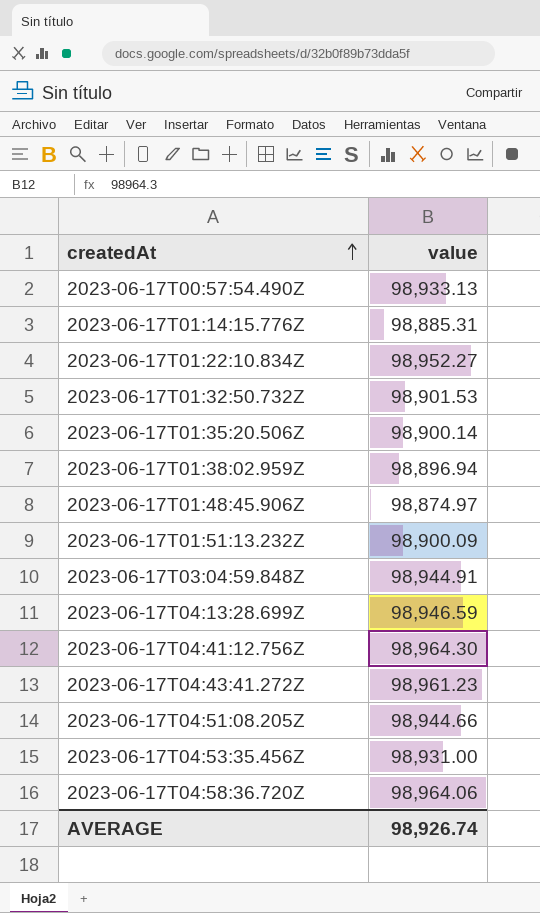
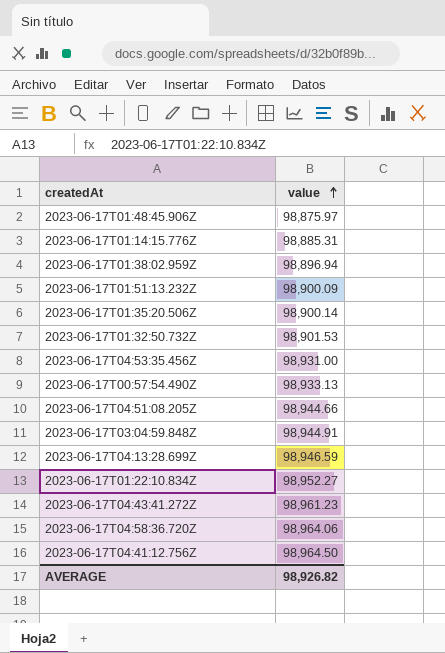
row order: createdAt ascending -> value ascending
2023-06-17T01:48:45.906Z | value: 98,874.97 -> 98,875.97
2023-06-17T04:41:12.756Z | value: 98,964.30 -> 98,964.50
AVERAGE | value: 98,926.74 -> 98,926.82

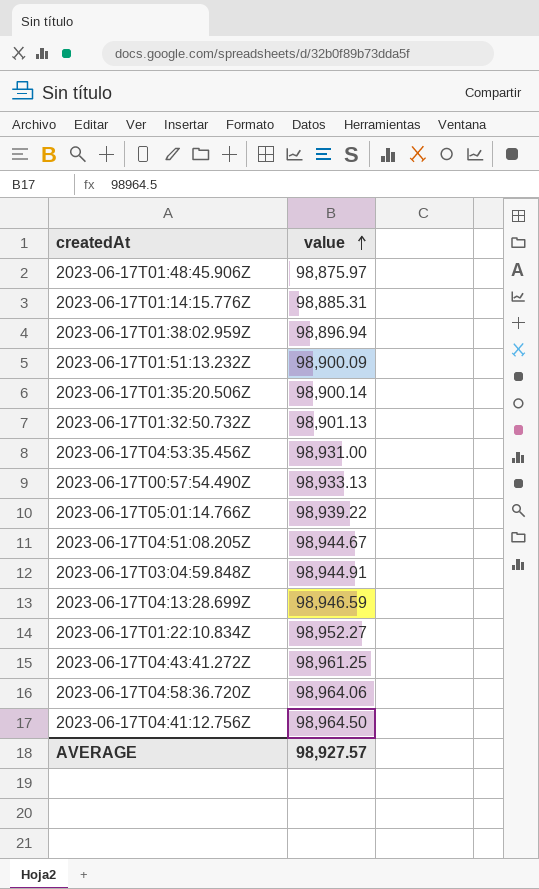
2023-06-17T01:32:50.732Z | value: 98,901.53 -> 98,901.13
row 2023-06-17T05:01:14.766Z: none -> 98,939.22
2023-06-17T04:51:08.205Z | value: 98,944.66 -> 98,944.67
2023-06-17T04:43:41.272Z | value: 98,961.23 -> 98,961.25
AVERAGE | value: 98,926.82 -> 98,927.57

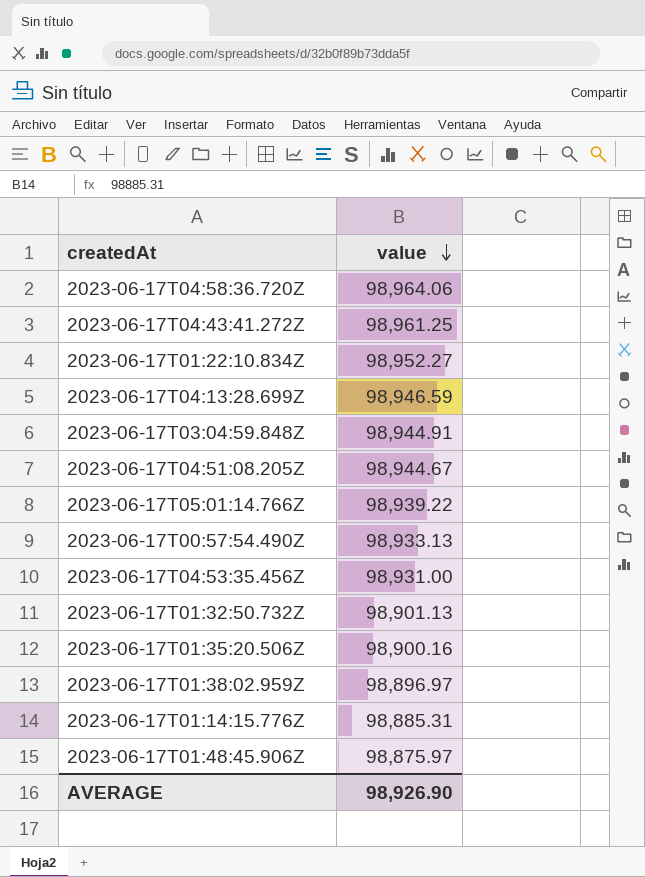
row order: value ascending -> value descending
row 2023-06-17T01:51:13.232Z: 98,900.09 -> none
row 2023-06-17T04:41:12.756Z: 98,964.50 -> none
2023-06-17T01:35:20.506Z | value: 98,900.14 -> 98,900.16
2023-06-17T01:38:02.959Z | value: 98,896.94 -> 98,896.97
AVERAGE | value: 98,927.57 -> 98,926.90

